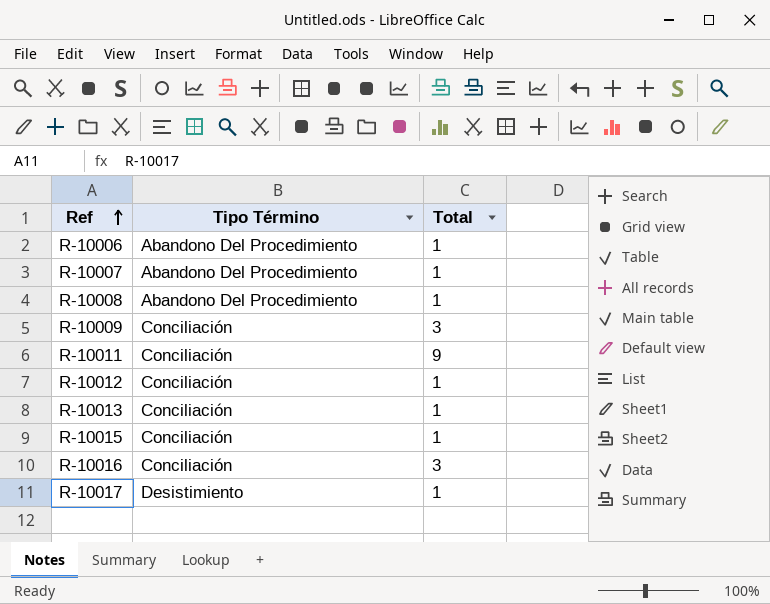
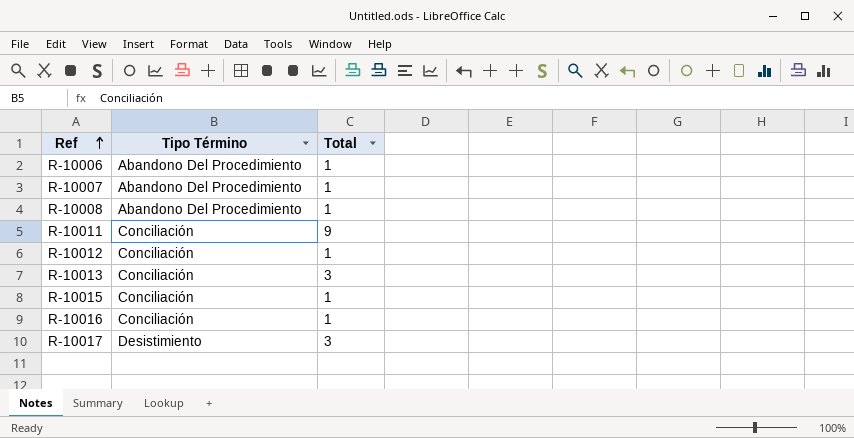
row R-10009: Conciliación | 3 -> none
R-10013 | Total: 1 -> 3
R-10016 | Total: 3 -> 1
R-10017 | Total: 1 -> 3

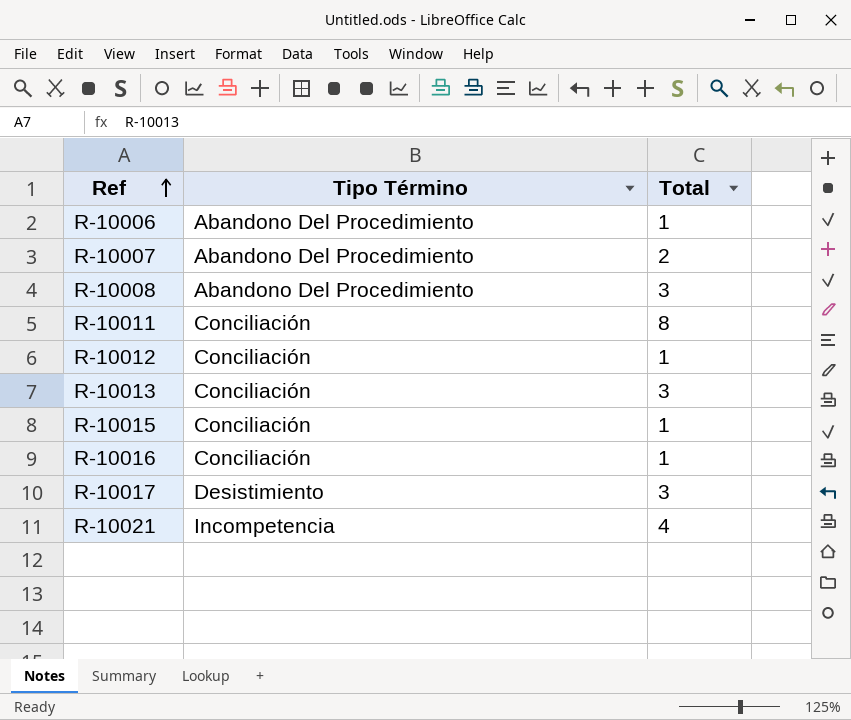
R-10007 | Total: 1 -> 2
R-10008 | Total: 1 -> 3
R-10011 | Total: 9 -> 8
row R-10021: none -> Incompetencia | 4

